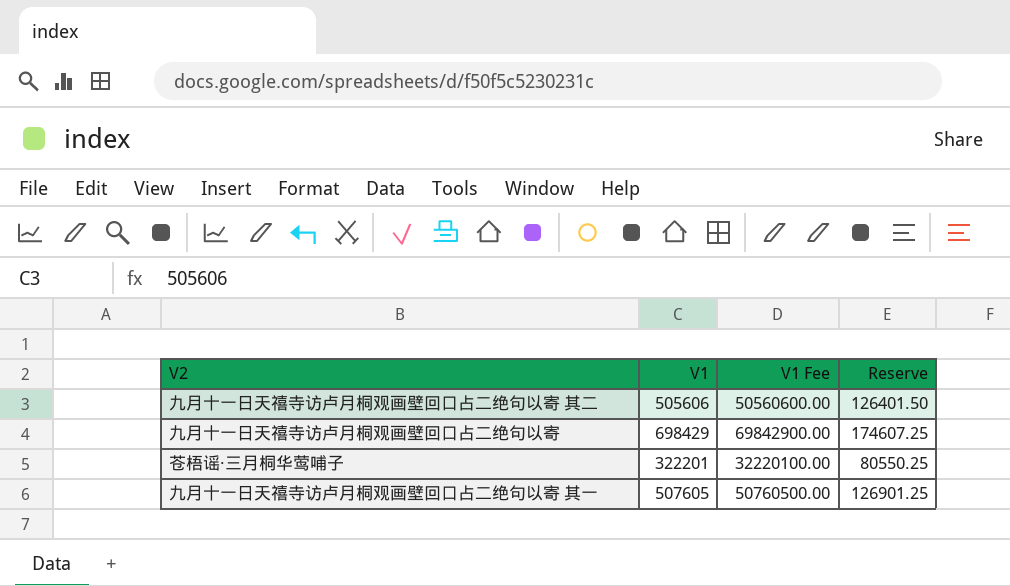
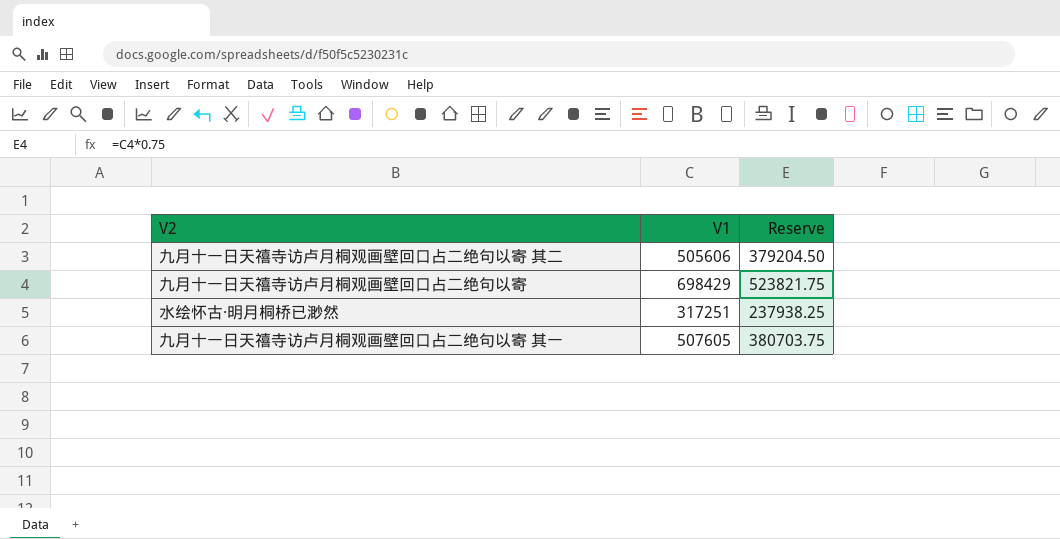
column V1 Fee | formula: [V1] * 100 -> none
column Reserve | formula: [V1] * 0.25 -> [V1] * 0.75
row 苍梧谣·三月桐华莺哺子: 322201 | 32220100.00 | 80550.25 -> none
row 水绘怀古·明月桐桥已渺然: none -> 317251 | 237938.25

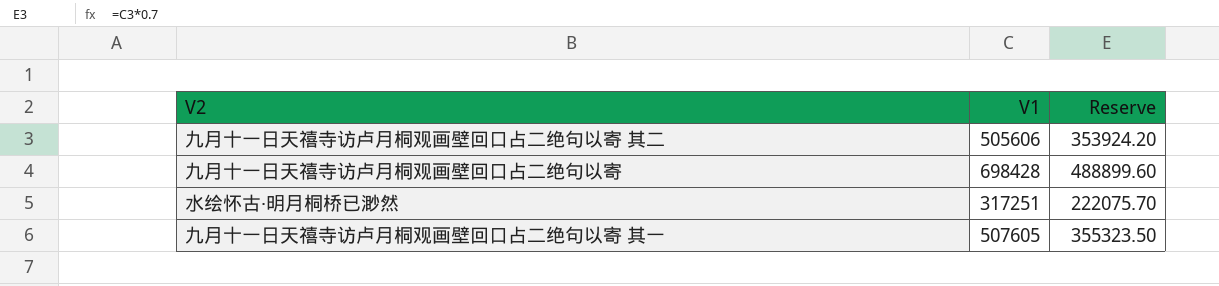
column Reserve | formula: [V1] * 0.75 -> [V1] * 0.7
九月十一日天禧寺访卢月桐观画壁回口占二绝句以寄 | V1: 698429 -> 698428

